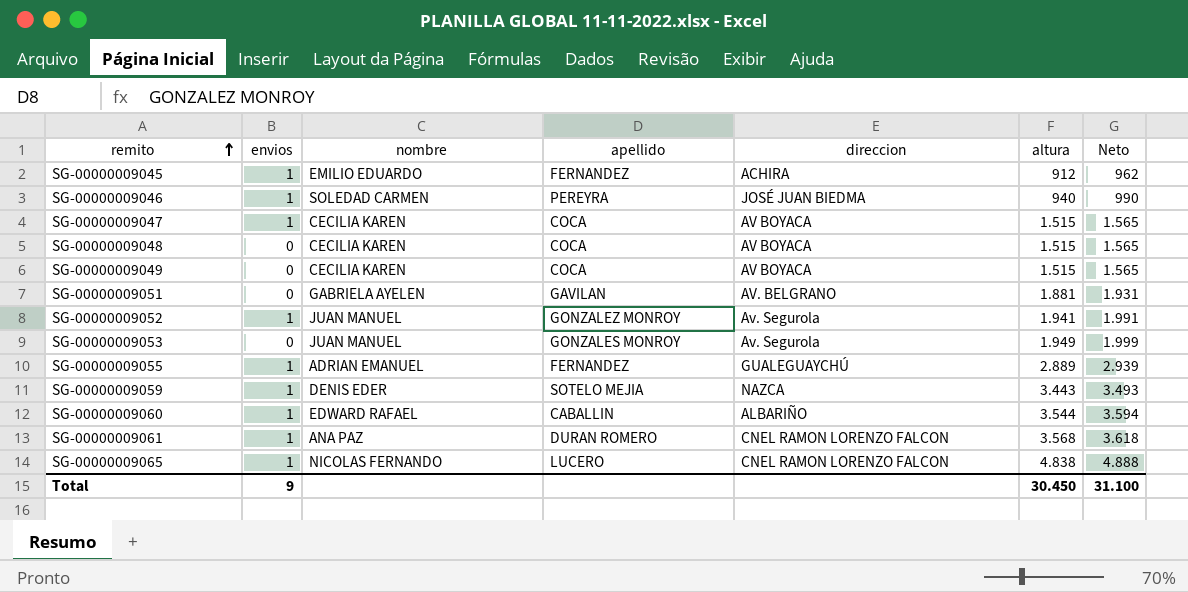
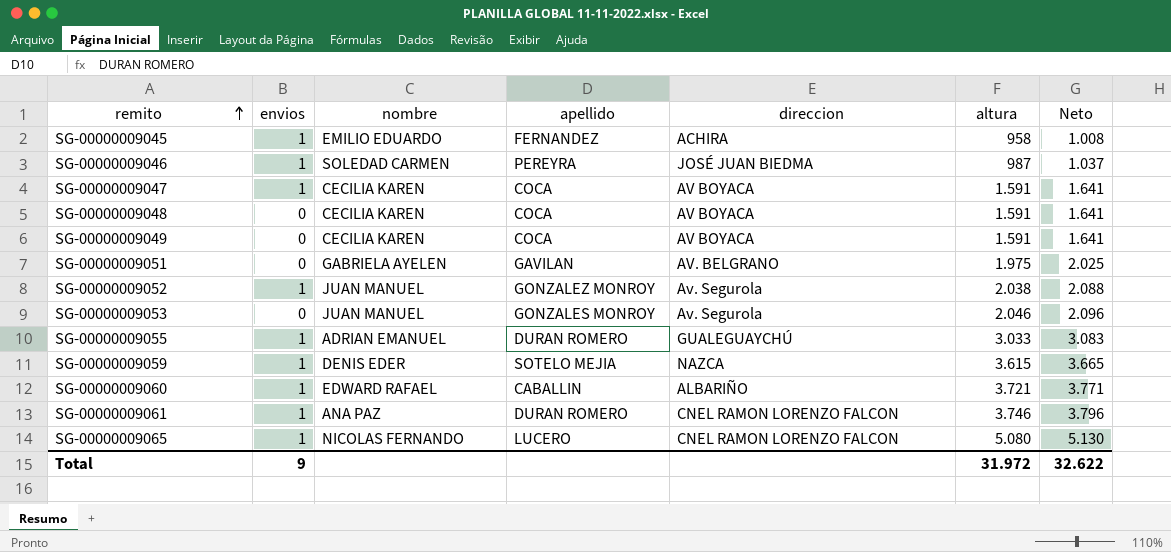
SG-00000009045 | altura: 912 -> 958
SG-00000009045 | Neto: 962 -> 1.008
SG-00000009046 | altura: 940 -> 987
SG-00000009046 | Neto: 990 -> 1.037
SG-00000009047 | altura: 1.515 -> 1.591
SG-00000009047 | Neto: 1.565 -> 1.641
SG-00000009048 | altura: 1.515 -> 1.591
SG-00000009048 | Neto: 1.565 -> 1.641
SG-00000009049 | altura: 1.515 -> 1.591
SG-00000009049 | Neto: 1.565 -> 1.641
SG-00000009051 | altura: 1.881 -> 1.975
SG-00000009051 | Neto: 1.931 -> 2.025
SG-00000009052 | altura: 1.941 -> 2.038
SG-00000009052 | Neto: 1.991 -> 2.088
SG-00000009053 | altura: 1.949 -> 2.046
SG-00000009053 | Neto: 1.999 -> 2.096
SG-00000009055 | apellido: FERNANDEZ -> DURAN ROMERO
SG-00000009055 | altura: 2.889 -> 3.033
SG-00000009055 | Neto: 2.939 -> 3.083
SG-00000009059 | altura: 3.443 -> 3.615
SG-00000009059 | Neto: 3.493 -> 3.665
SG-00000009060 | altura: 3.544 -> 3.721
SG-00000009060 | Neto: 3.594 -> 3.771
SG-00000009061 | altura: 3.568 -> 3.746
SG-00000009061 | Neto: 3.618 -> 3.796
SG-00000009065 | altura: 4.838 -> 5.080
SG-00000009065 | Neto: 4.888 -> 5.130
Total | altura: 30.450 -> 31.972
Total | Neto: 31.100 -> 32.622

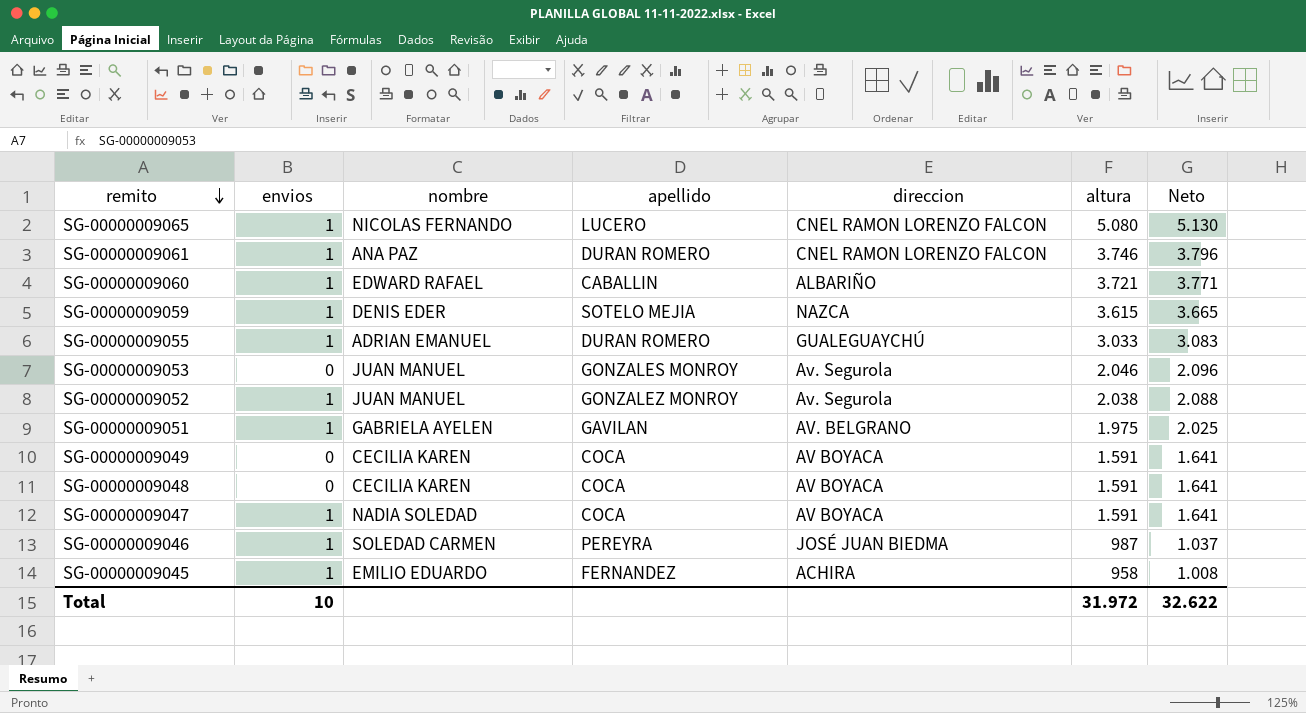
row order: remito ascending -> remito descending
SG-00000009051 | envios: 0 -> 1
SG-00000009047 | nombre: CECILIA KAREN -> NADIA SOLEDAD
Total | envios: 9 -> 10

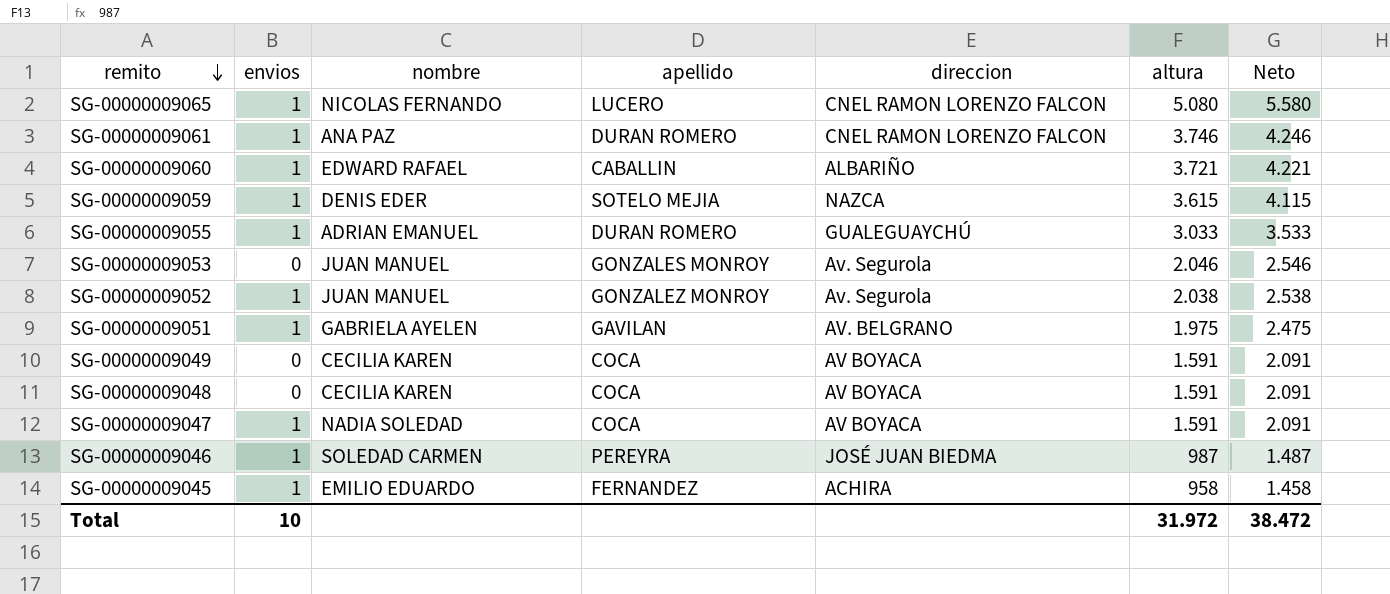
column Neto | formula: [altura] + 50 -> [altura] + 500
Total | Neto: 32.622 -> 38.472

